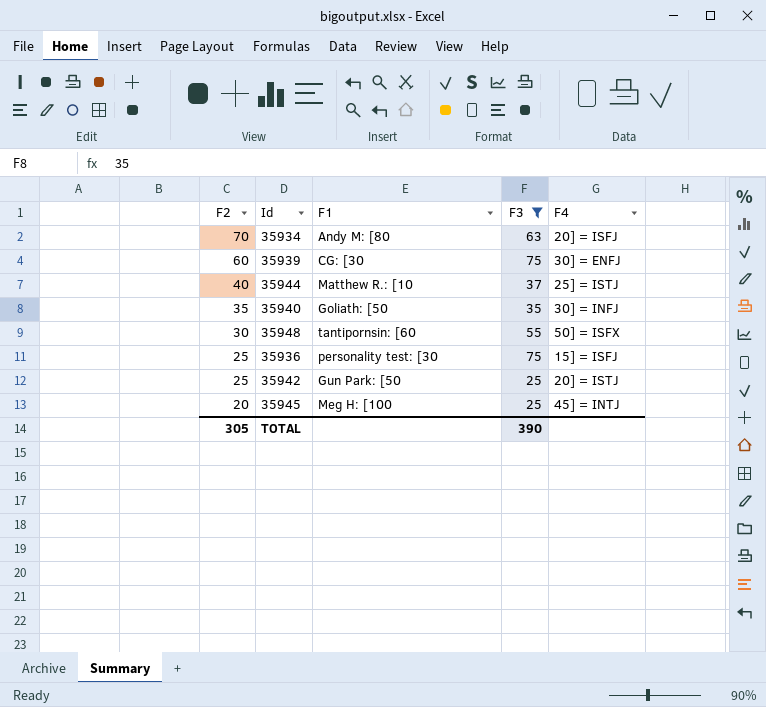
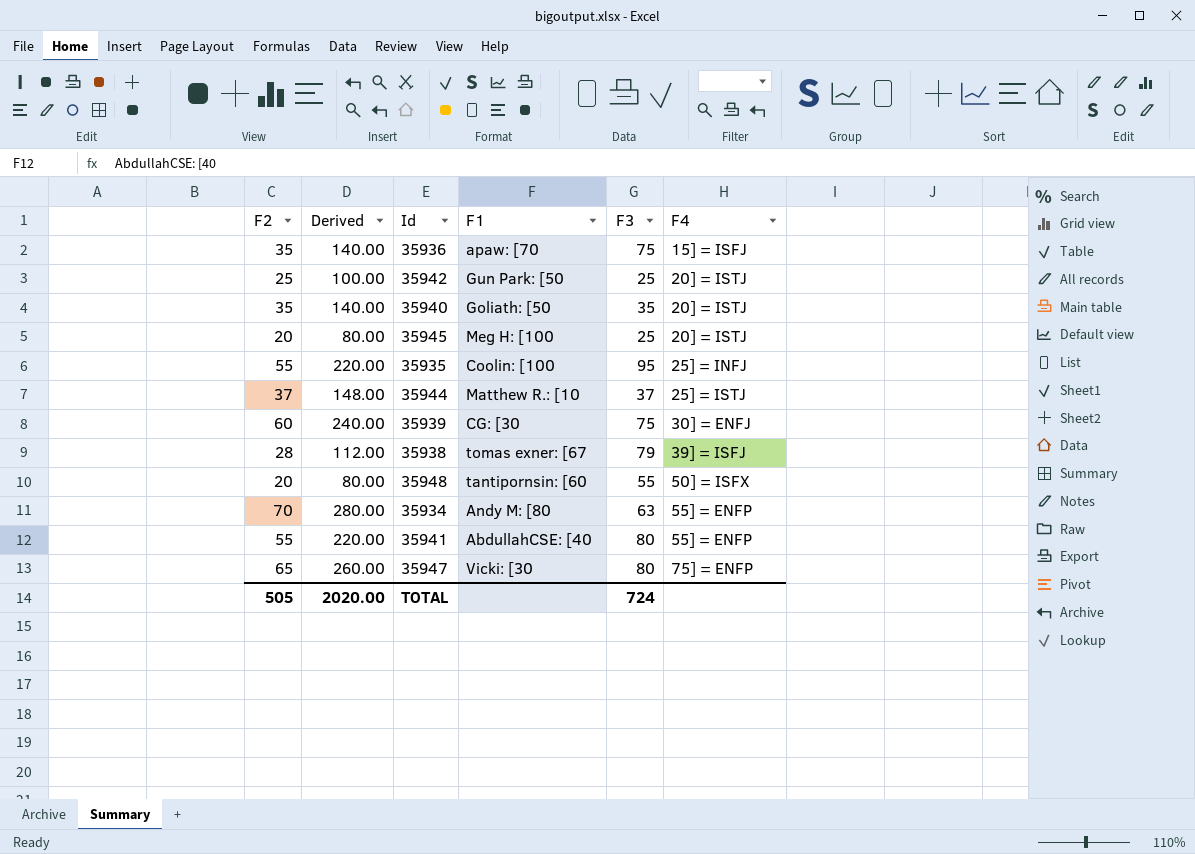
filter: F3 <= 75 -> none
row order: F2 descending -> F4 ascending
column Derived | formula: none -> [F2] * 4
35936 | F2: 25 -> 35
35936 | F1: personality test: [30 -> apaw: [70
35940 | F4: 30] = INFJ -> 20] = ISTJ
35945 | F4: 45] = INTJ -> 20] = ISTJ
35944 | F2: 40 -> 37
35948 | F2: 30 -> 20
35934 | F4: 20] = ISFJ -> 55] = ENFP
TOTAL | F2: 305 -> 505
TOTAL | F3: 390 -> 724

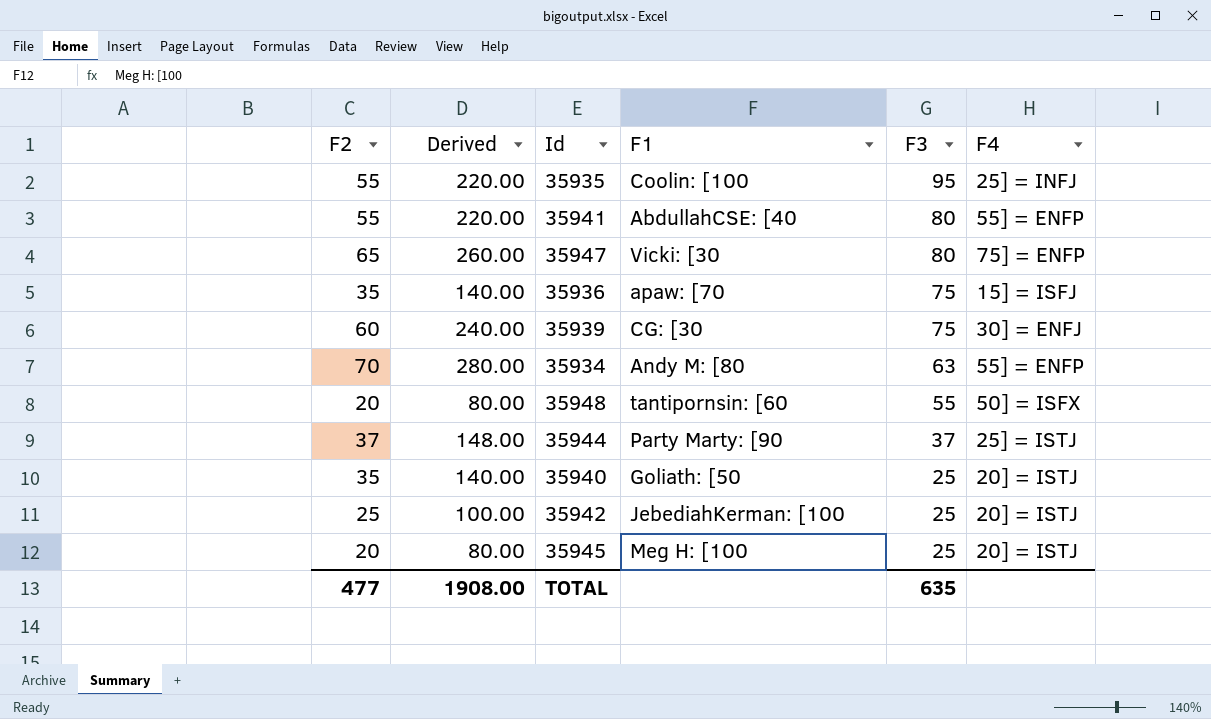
row order: F4 ascending -> F3 descending
row 35938: 28 | 112.00 | tomas exner: [67 | 79 | 39] = ISFJ -> none
35944 | F1: Matthew R.: [10 -> Party Marty: [90
35940 | F3: 35 -> 25
35942 | F1: Gun Park: [50 -> JebediahKerman: [100
TOTAL | F2: 505 -> 477
TOTAL | Derived: 2020.00 -> 1908.00
TOTAL | F3: 724 -> 635

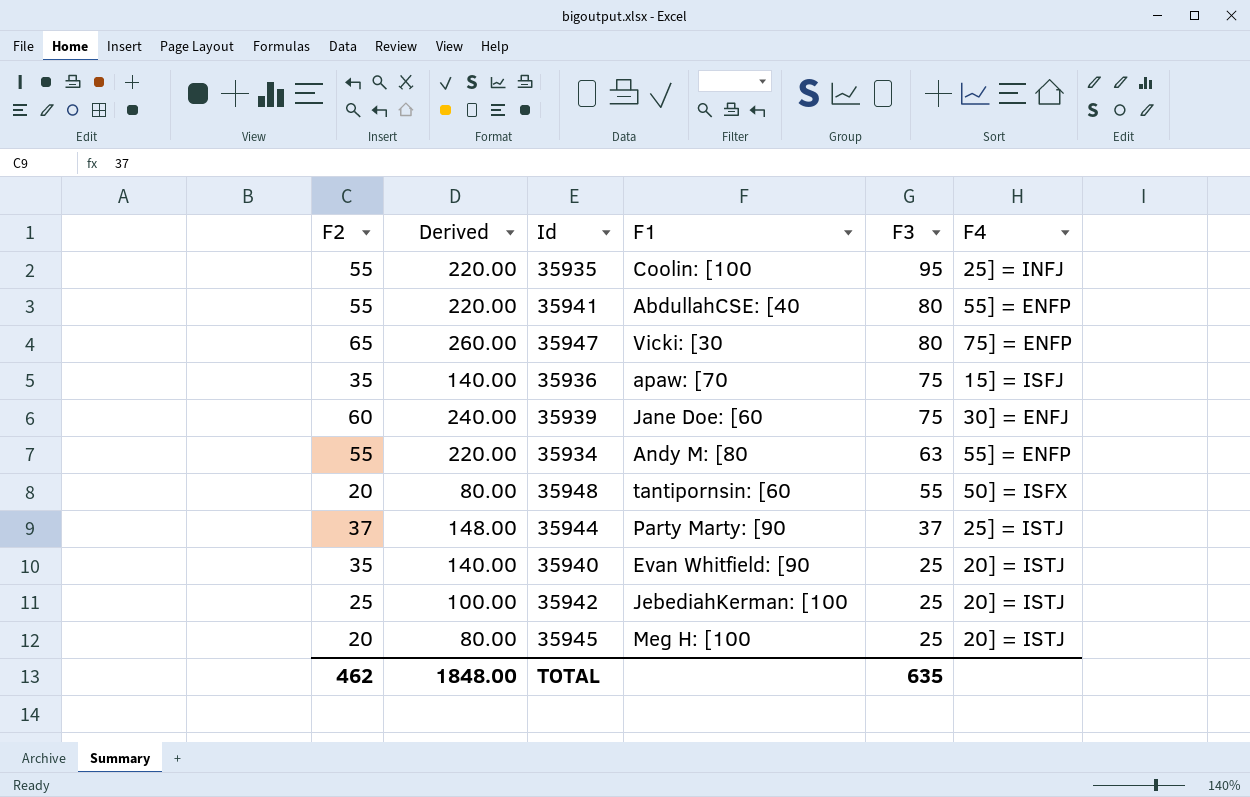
35939 | F1: CG: [30 -> Jane Doe: [60
35934 | F2: 70 -> 55
35934 | Derived: 280.00 -> 220.00
35940 | F1: Goliath: [50 -> Evan Whitfield: [90
TOTAL | F2: 477 -> 462
TOTAL | Derived: 1908.00 -> 1848.00

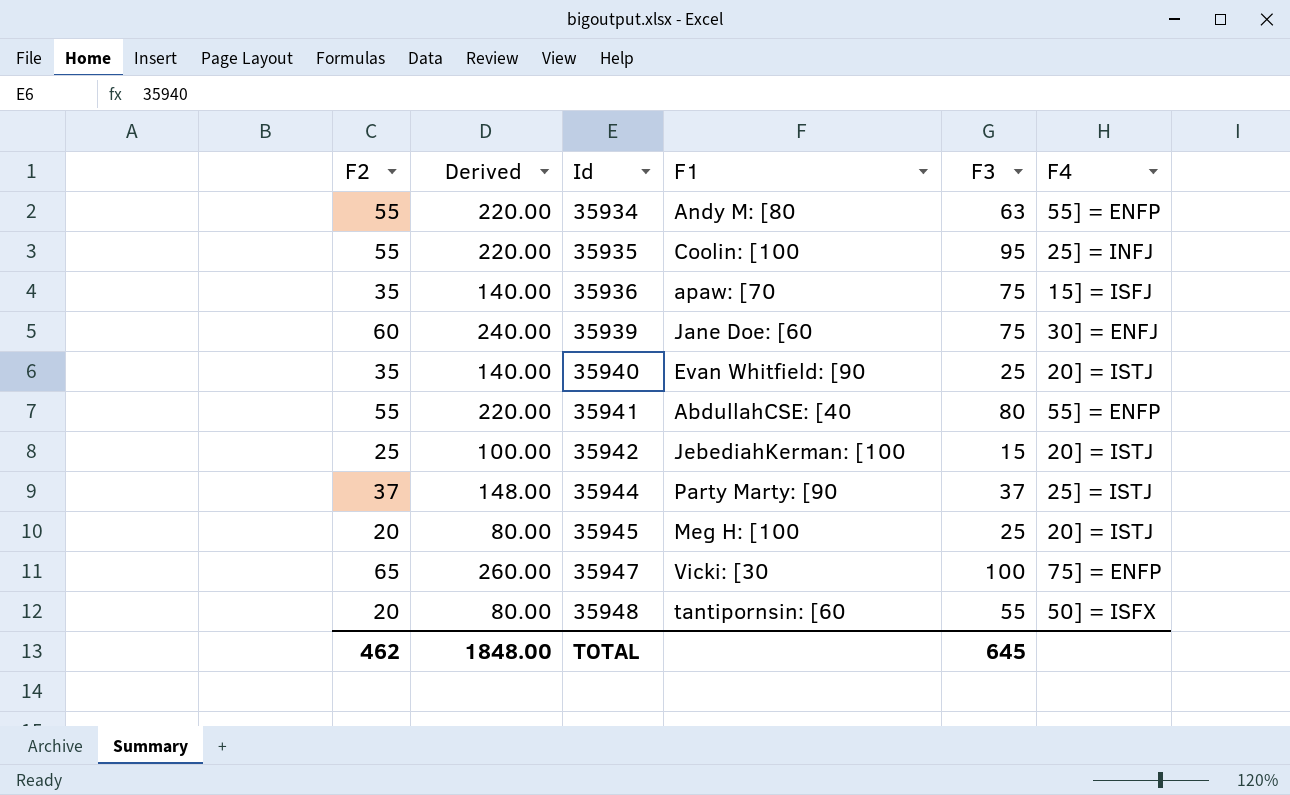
row order: F3 descending -> Id ascending
35942 | F3: 25 -> 15
35947 | F3: 80 -> 100
TOTAL | F3: 635 -> 645

